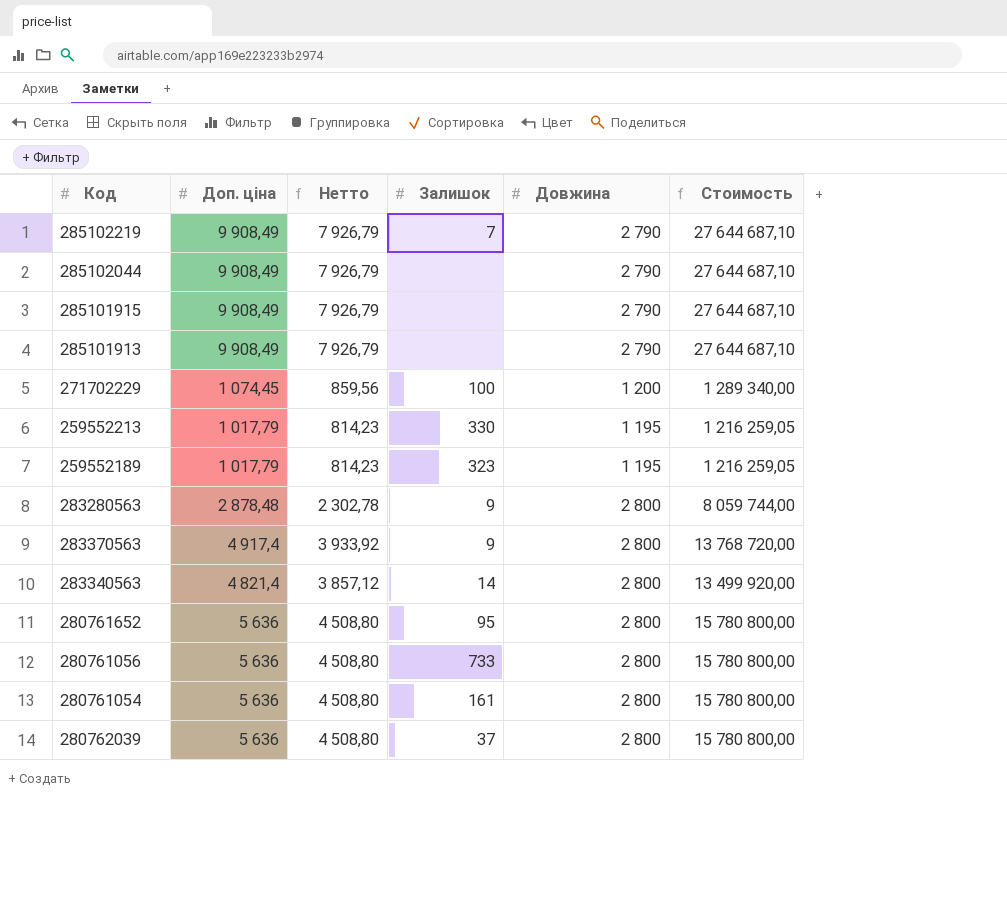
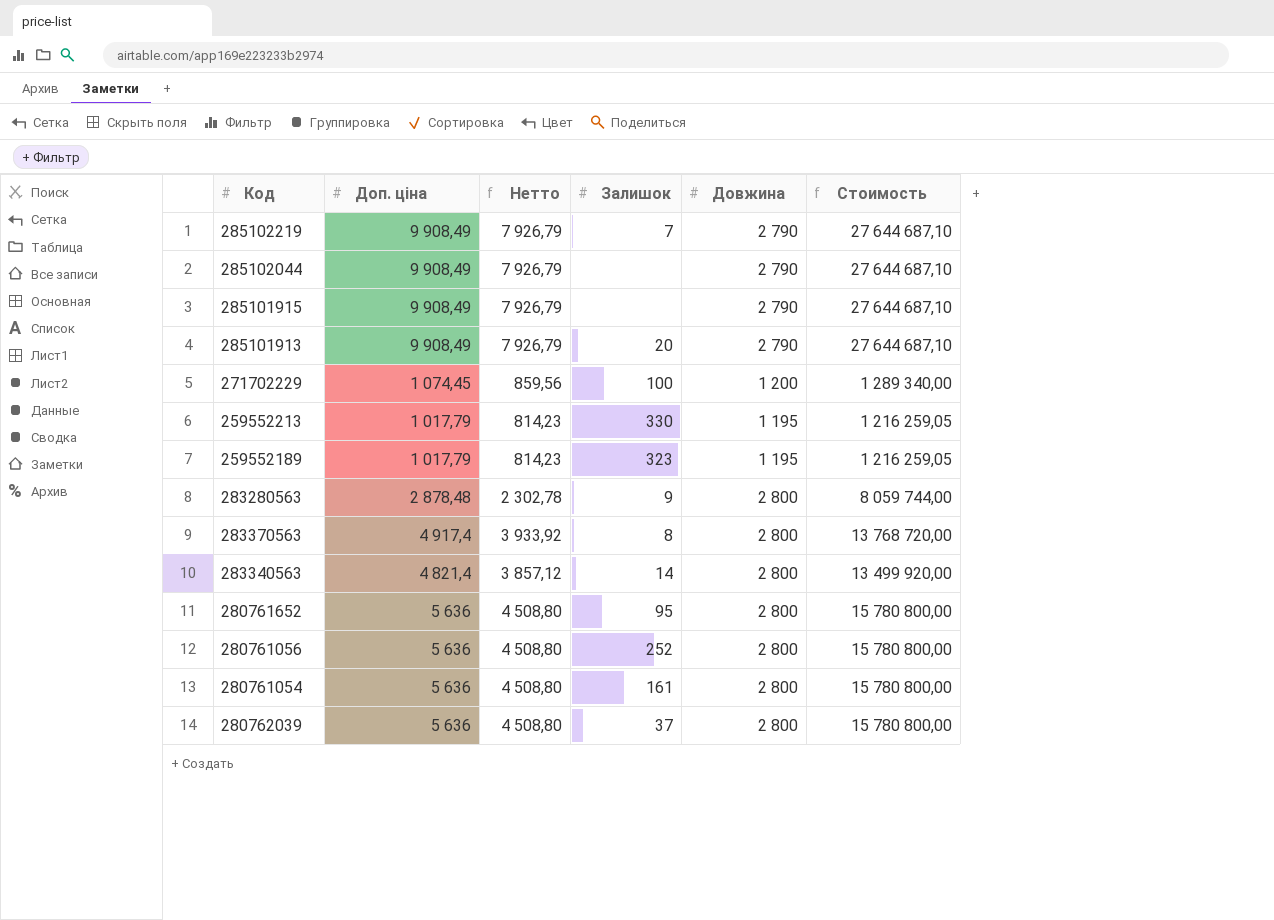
285101913 | Залишок: none -> 20
283370563 | Залишок: 9 -> 8
280761056 | Залишок: 733 -> 252

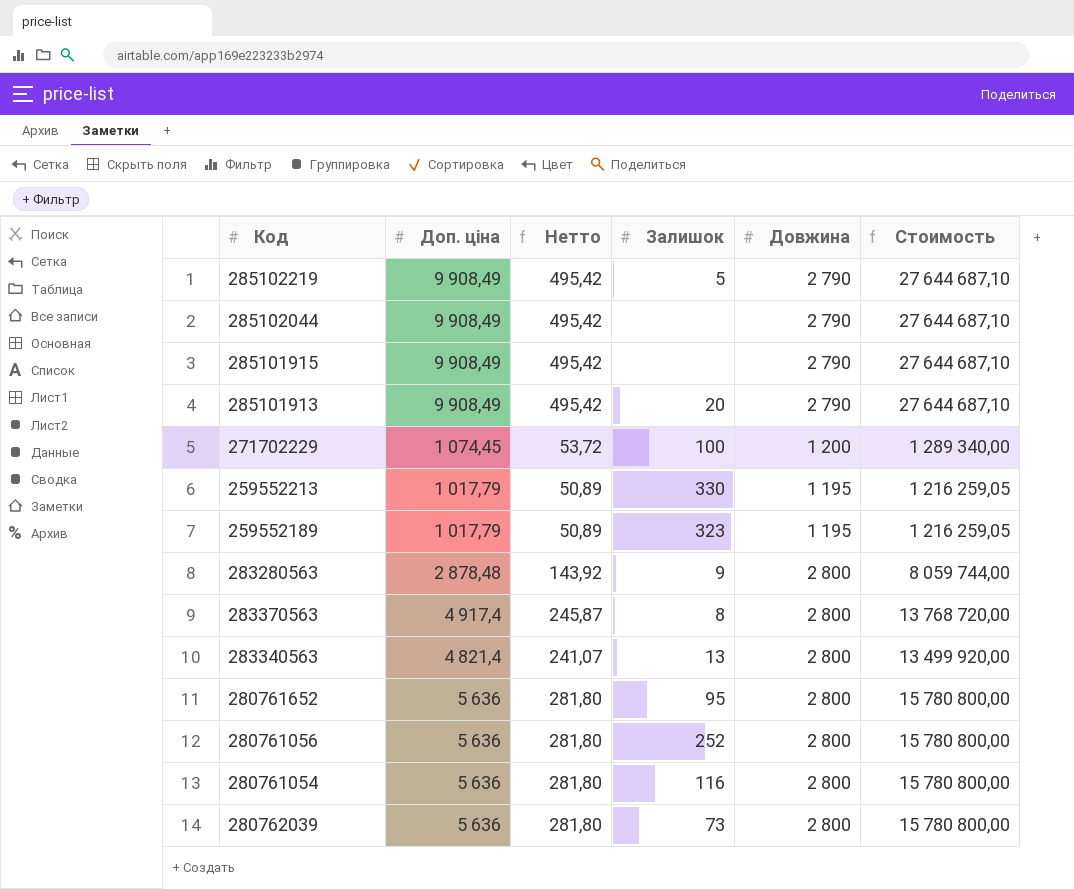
column Нетто | formula: [Доп. ціна] * 0,8 -> [Доп. ціна] * 0,05
285102219 | Залишок: 7 -> 5
283340563 | Залишок: 14 -> 13
280761054 | Залишок: 161 -> 116
280762039 | Залишок: 37 -> 73

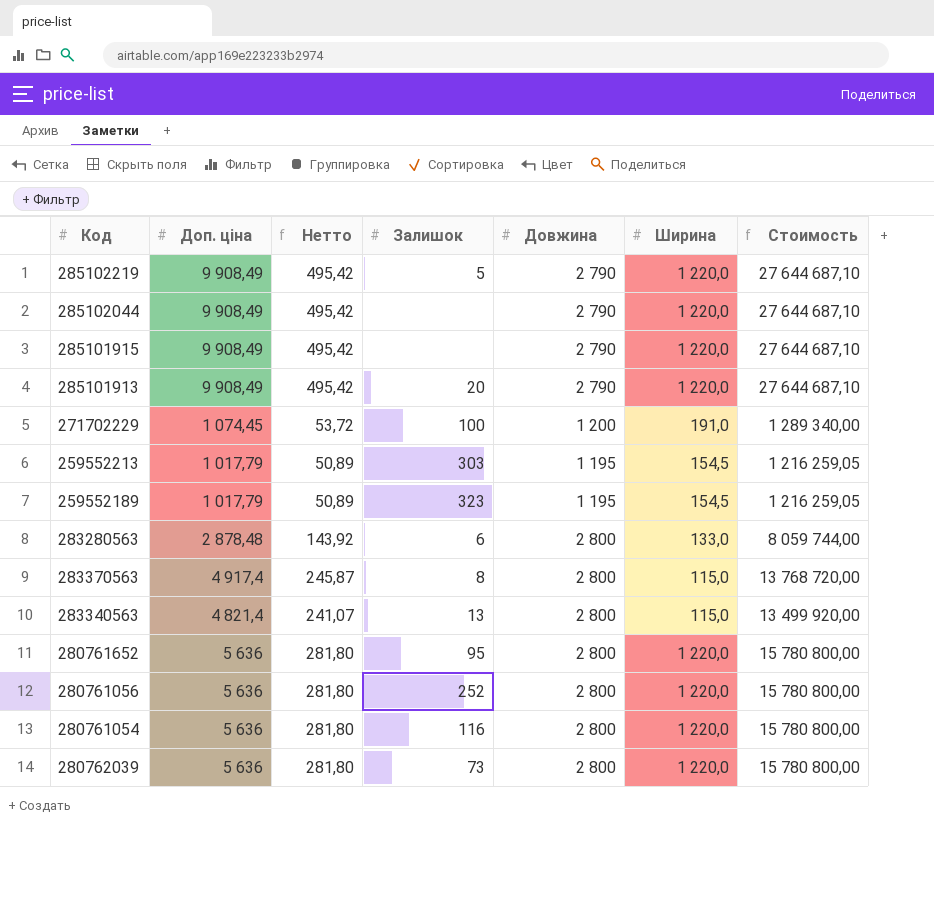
column Ширина | position: none -> 6
259552213 | Залишок: 330 -> 303
283280563 | Залишок: 9 -> 6

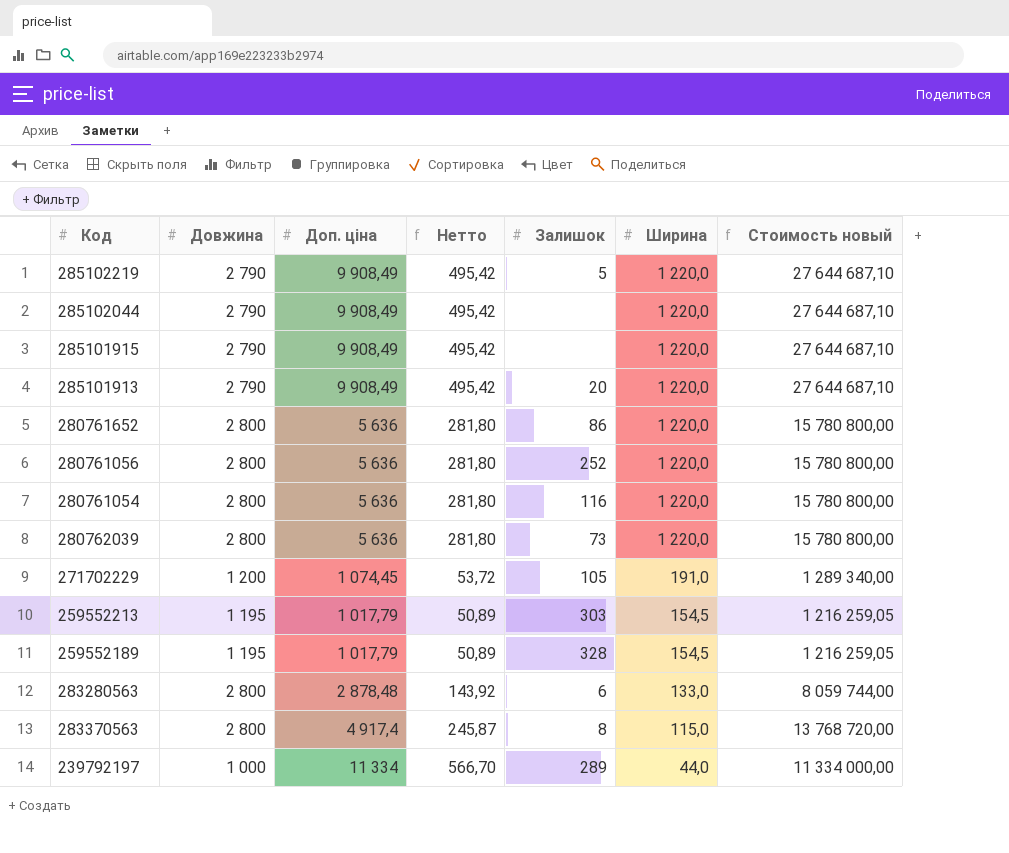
row order: none -> Ширина descending
column Довжина | position: 5 -> 2
column name: Стоимость -> Стоимость новый
row 283340563: 4 821,4 | 241,07 | 13 | 2 800 | 115,0 | 13 499 920,00 -> none
280761652 | Залишок: 95 -> 86
271702229 | Залишок: 100 -> 105
259552189 | Залишок: 323 -> 328
row 239792197: none -> 1 000 | 11 334 | 566,70 | 289 | 44,0 | 11 334 000,00

